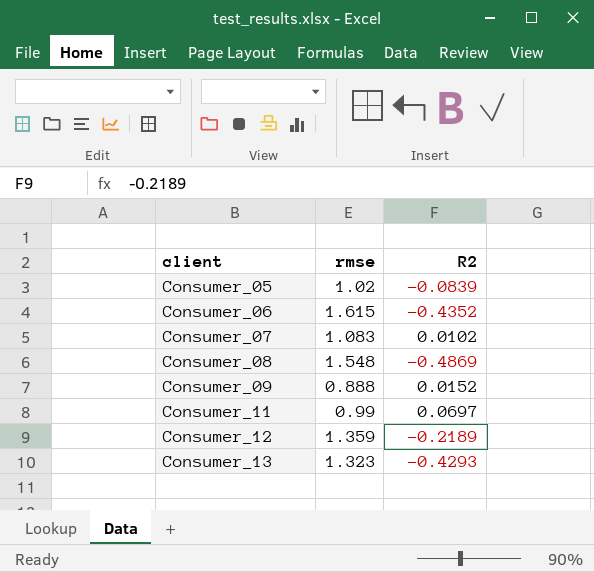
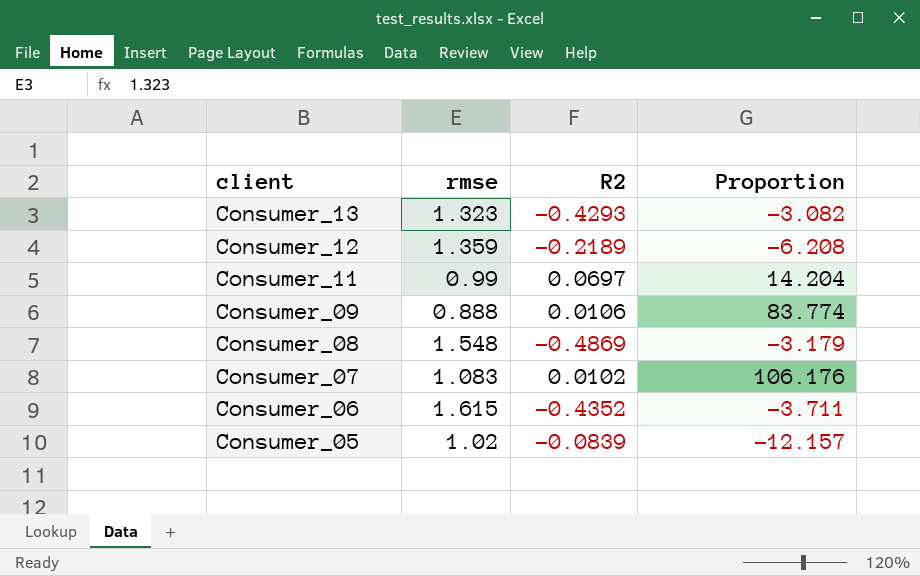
row order: client ascending -> client descending
column Proportion | formula: none -> [rmse] / [R2]
Consumer_09 | R2: 0.0152 -> 0.0106

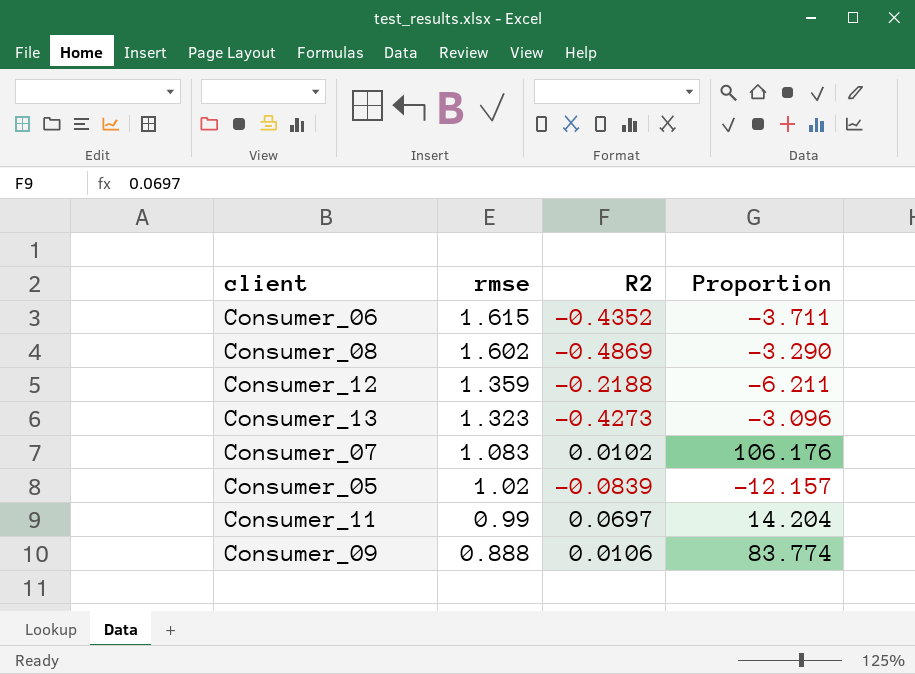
row order: client descending -> rmse descending
Consumer_08 | rmse: 1.548 -> 1.602
Consumer_08 | Proportion: -3.179 -> -3.290
Consumer_12 | R2: -0.2189 -> -0.2188
Consumer_12 | Proportion: -6.208 -> -6.211
Consumer_13 | R2: -0.4293 -> -0.4273
Consumer_13 | Proportion: -3.082 -> -3.096

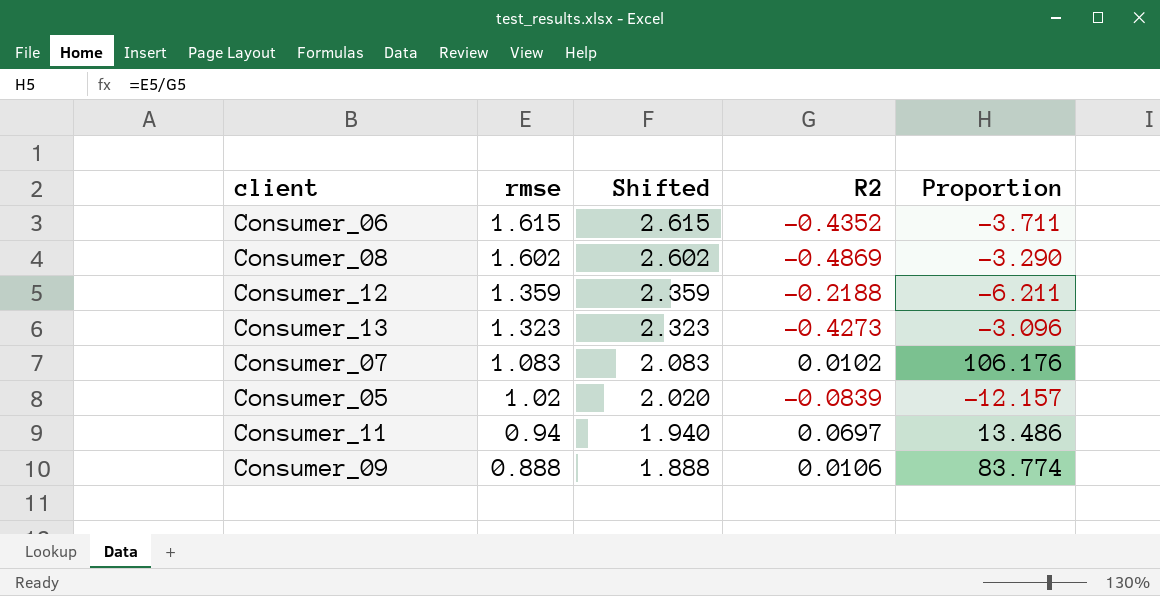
column Shifted | formula: none -> [rmse] + 1
Consumer_11 | rmse: 0.99 -> 0.94
Consumer_11 | Proportion: 14.204 -> 13.486

